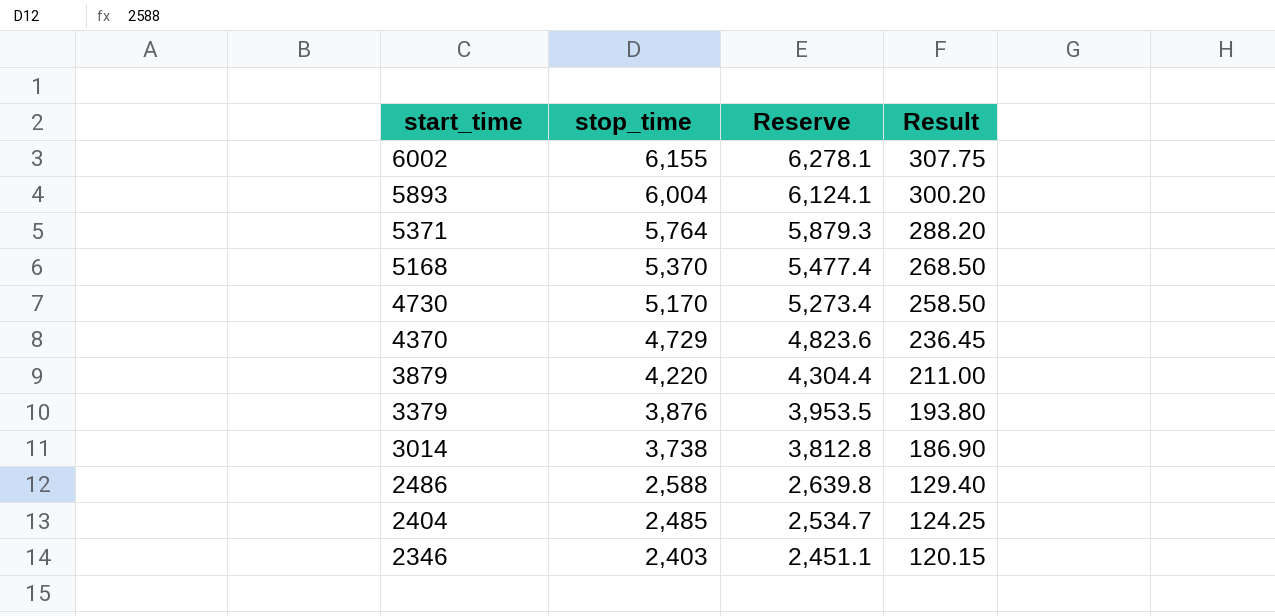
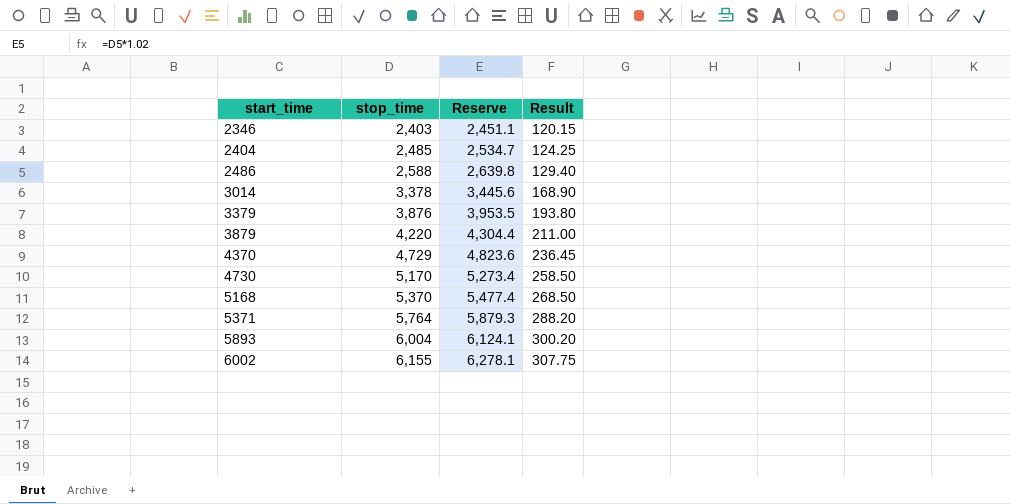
row order: start_time descending -> start_time ascending
3014 | stop_time: 3,738 -> 3,378
3014 | Reserve: 3,812.8 -> 3,445.6
3014 | Result: 186.90 -> 168.90

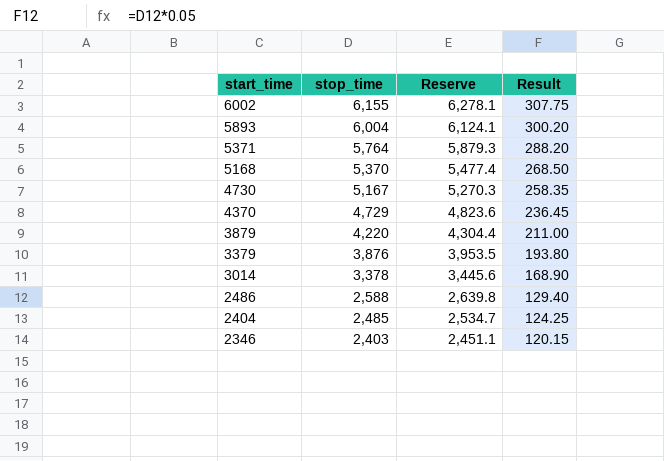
row order: start_time ascending -> start_time descending
4730 | stop_time: 5,170 -> 5,167
4730 | Reserve: 5,273.4 -> 5,270.3
4730 | Result: 258.50 -> 258.35

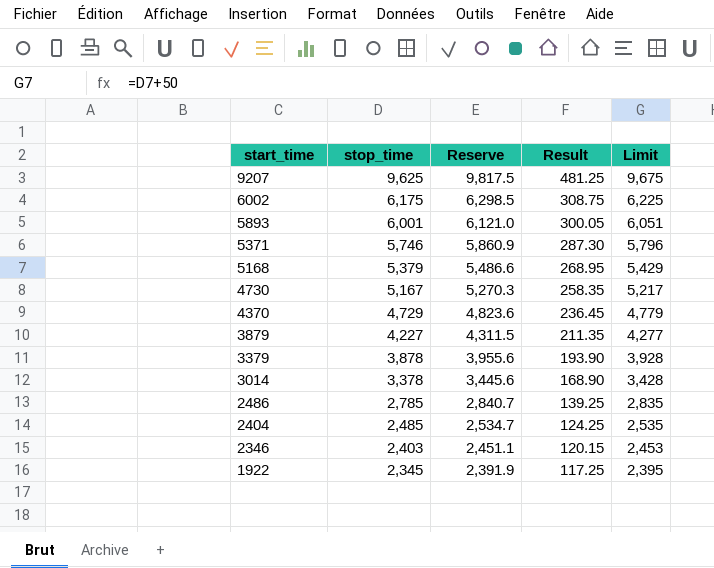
column Limit | formula: none -> [stop_time] + 50
row 9207: none -> 9,625 | 9,817.5 | 481.25 | 9,675
6002 | stop_time: 6,155 -> 6,175
6002 | Reserve: 6,278.1 -> 6,298.5
6002 | Result: 307.75 -> 308.75
5893 | stop_time: 6,004 -> 6,001
5893 | Reserve: 6,124.1 -> 6,121.0
5893 | Result: 300.20 -> 300.05
5371 | stop_time: 5,764 -> 5,746
5371 | Reserve: 5,879.3 -> 5,860.9
5371 | Result: 288.20 -> 287.30
5168 | stop_time: 5,370 -> 5,379
5168 | Reserve: 5,477.4 -> 5,486.6
5168 | Result: 268.50 -> 268.95
3879 | stop_time: 4,220 -> 4,227
3879 | Reserve: 4,304.4 -> 4,311.5
3879 | Result: 211.00 -> 211.35
3379 | stop_time: 3,876 -> 3,878
3379 | Reserve: 3,953.5 -> 3,955.6
3379 | Result: 193.80 -> 193.90
2486 | stop_time: 2,588 -> 2,785
2486 | Reserve: 2,639.8 -> 2,840.7
2486 | Result: 129.40 -> 139.25
row 1922: none -> 2,345 | 2,391.9 | 117.25 | 2,395

